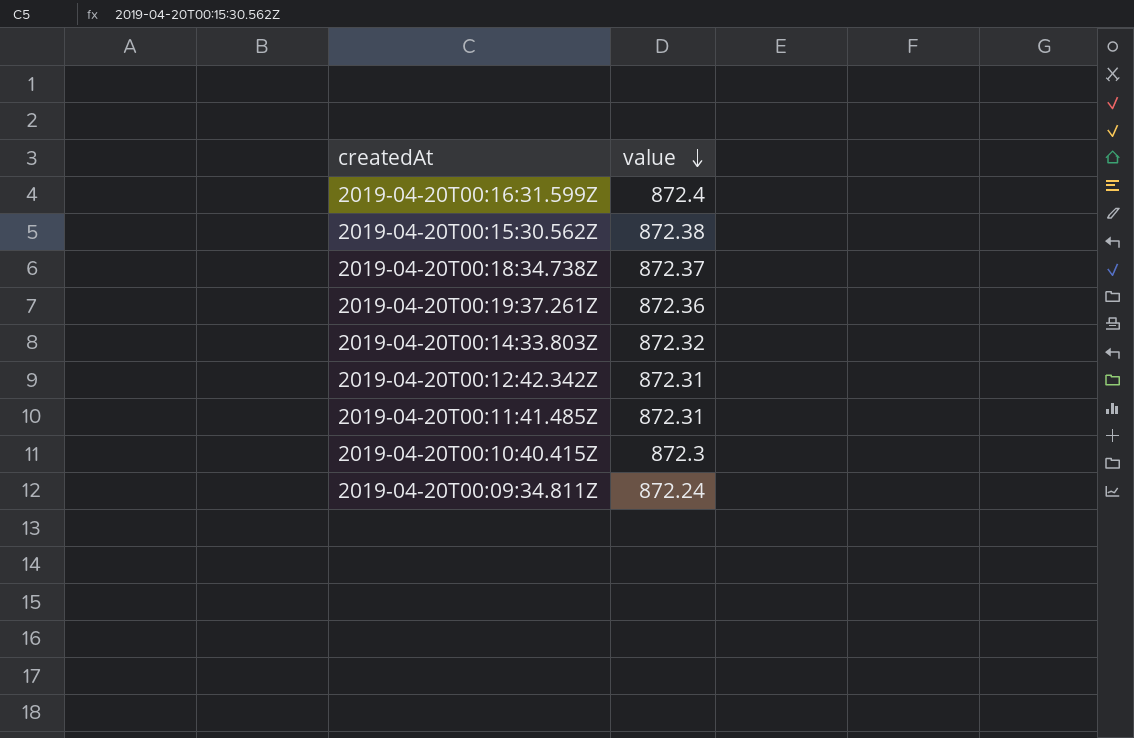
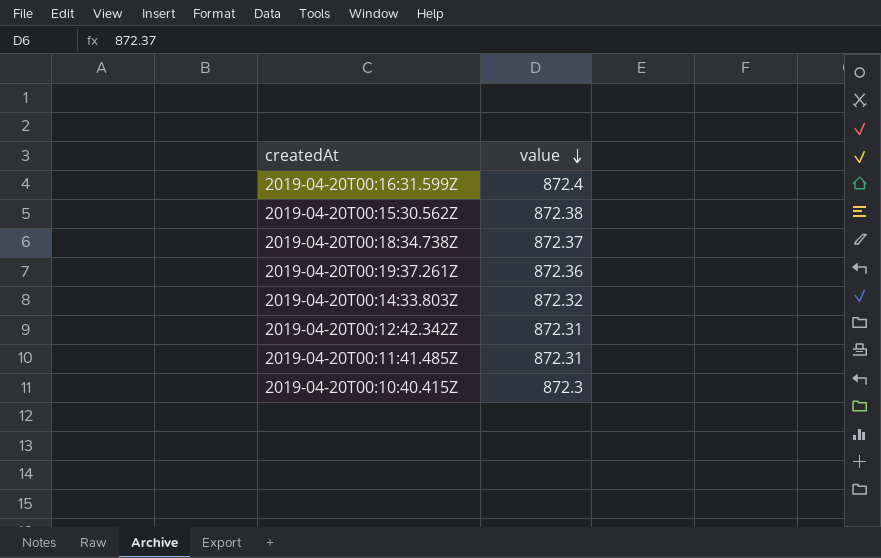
row 2019-04-20T00:09:34.811Z: 872.24 -> none

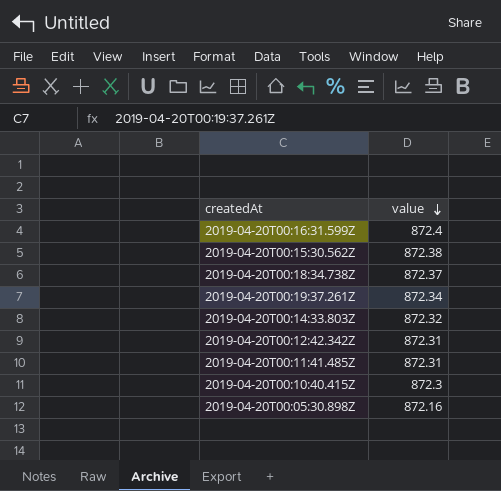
2019-04-20T00:19:37.261Z | value: 872.36 -> 872.34
row 2019-04-20T00:05:30.898Z: none -> 872.16

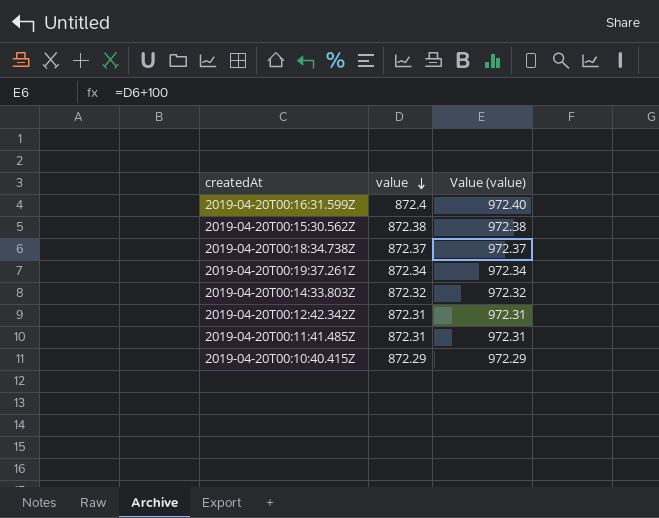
column Value (value) | formula: none -> [value] + 100
row 2019-04-20T00:05:30.898Z: 872.16 -> none
2019-04-20T00:10:40.415Z | value: 872.3 -> 872.29

